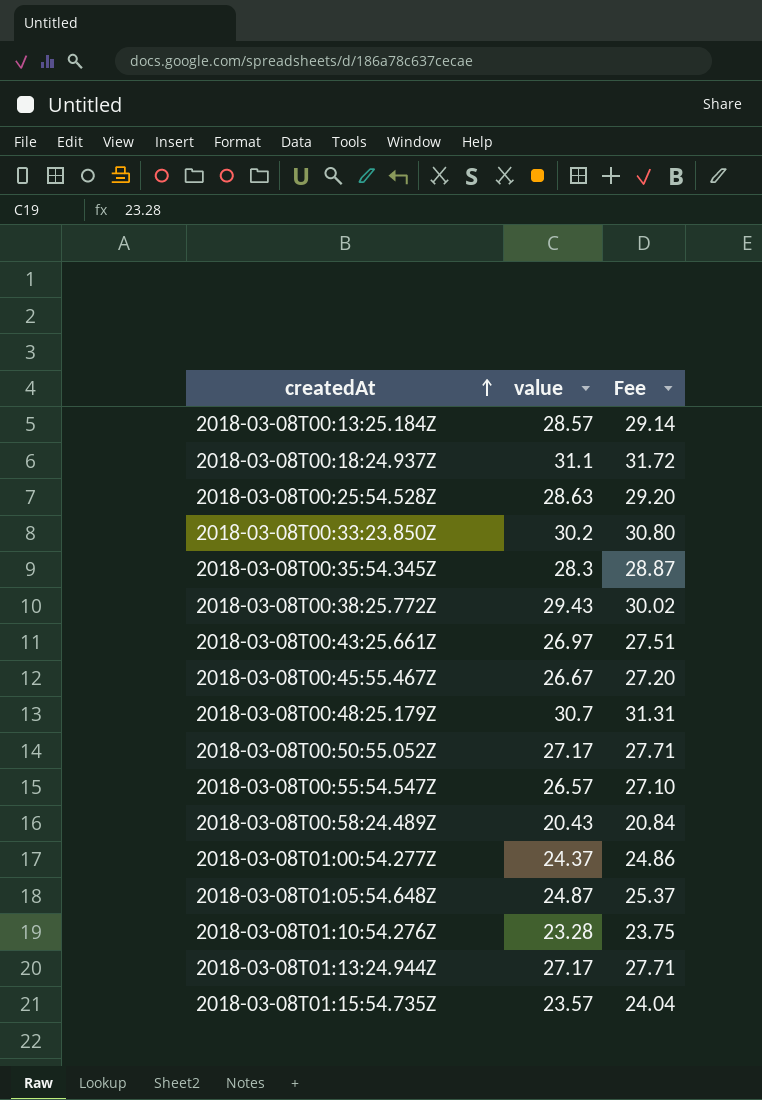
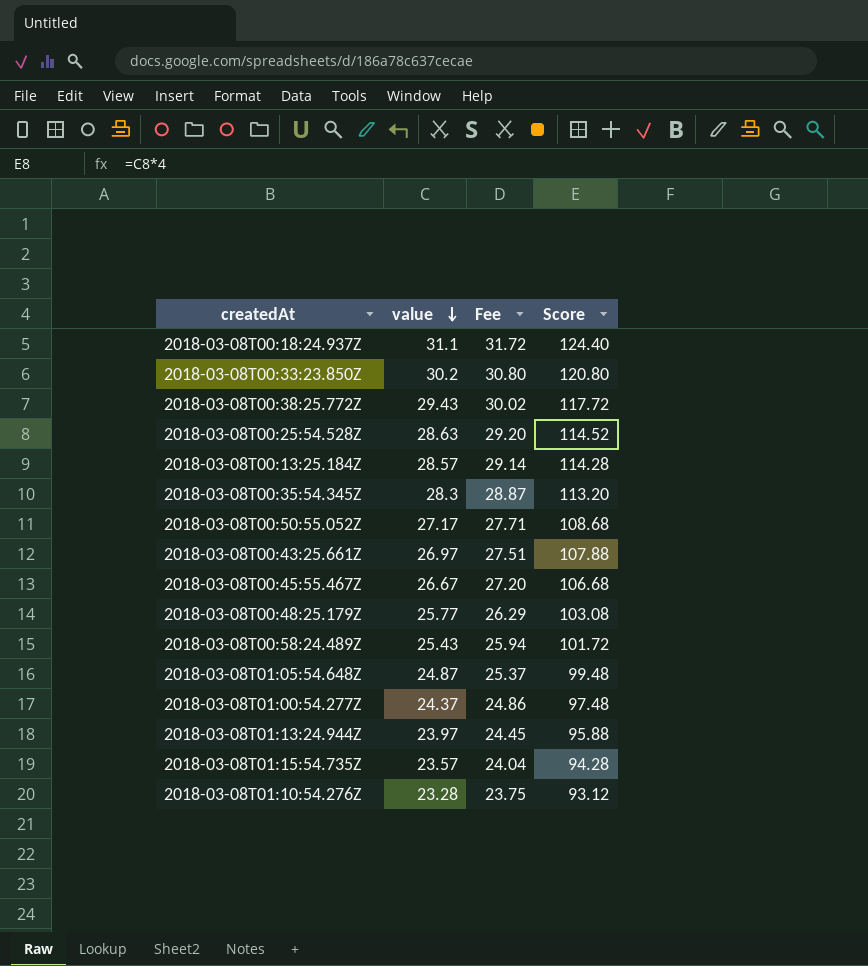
row order: createdAt ascending -> value descending
column Score | formula: none -> [value] * 4
row 2018-03-08T00:55:54.547Z: 26.57 | 27.10 -> none
2018-03-08T00:48:25.179Z | value: 30.7 -> 25.77
2018-03-08T00:48:25.179Z | Fee: 31.31 -> 26.29
2018-03-08T00:58:24.489Z | value: 20.43 -> 25.43
2018-03-08T00:58:24.489Z | Fee: 20.84 -> 25.94
2018-03-08T01:13:24.944Z | value: 27.17 -> 23.97
2018-03-08T01:13:24.944Z | Fee: 27.71 -> 24.45

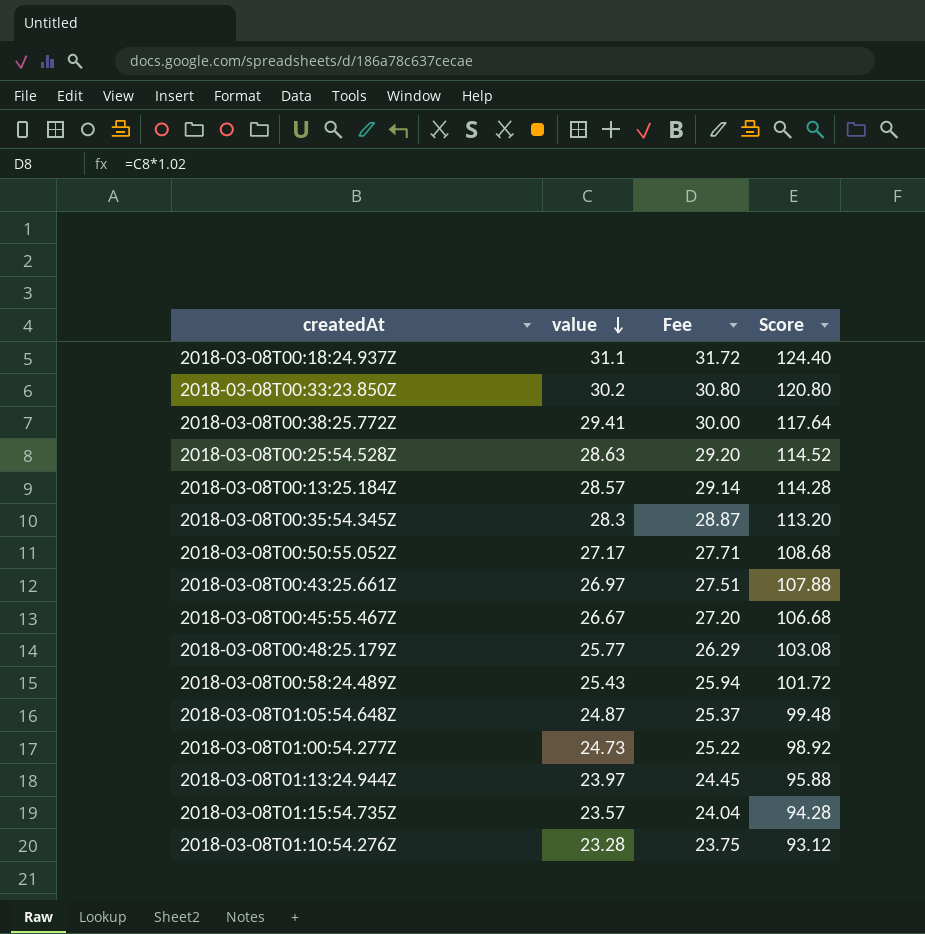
2018-03-08T00:38:25.772Z | value: 29.43 -> 29.41
2018-03-08T00:38:25.772Z | Fee: 30.02 -> 30.00
2018-03-08T00:38:25.772Z | Score: 117.72 -> 117.64
2018-03-08T01:00:54.277Z | value: 24.37 -> 24.73
2018-03-08T01:00:54.277Z | Fee: 24.86 -> 25.22
2018-03-08T01:00:54.277Z | Score: 97.48 -> 98.92

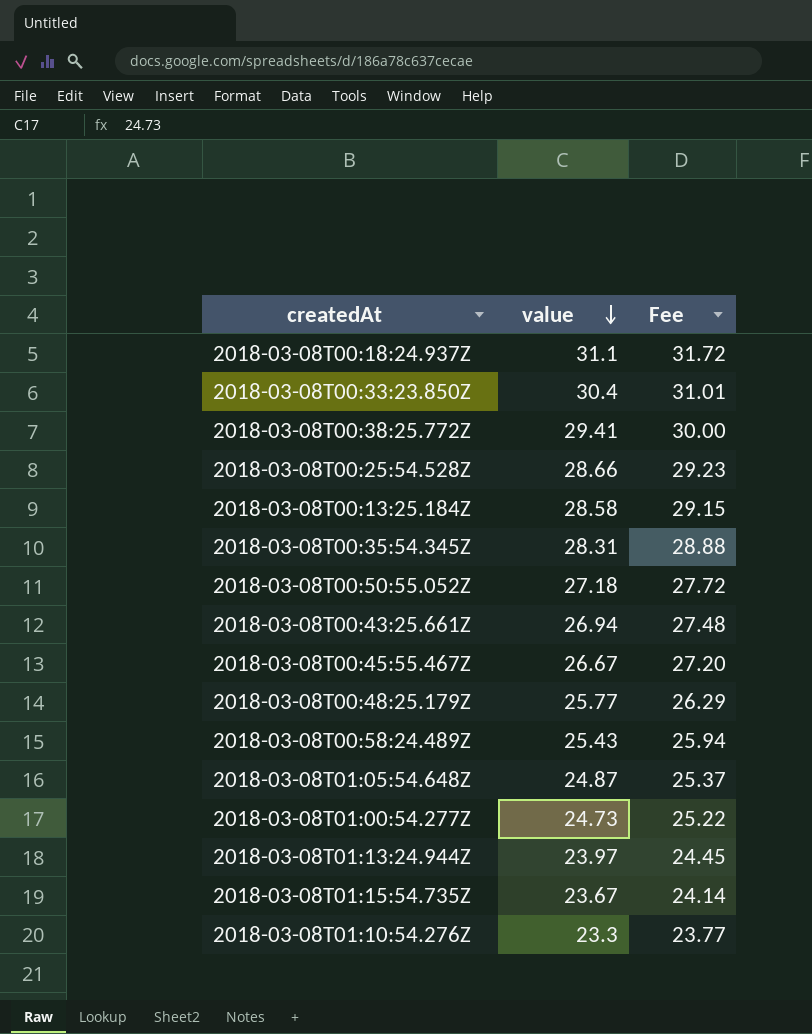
column Score | formula: [value] * 4 -> none
2018-03-08T00:33:23.850Z | value: 30.2 -> 30.4
2018-03-08T00:33:23.850Z | Fee: 30.80 -> 31.01
2018-03-08T00:25:54.528Z | value: 28.63 -> 28.66
2018-03-08T00:25:54.528Z | Fee: 29.20 -> 29.23
2018-03-08T00:13:25.184Z | value: 28.57 -> 28.58
2018-03-08T00:13:25.184Z | Fee: 29.14 -> 29.15
2018-03-08T00:35:54.345Z | value: 28.3 -> 28.31
2018-03-08T00:35:54.345Z | Fee: 28.87 -> 28.88
2018-03-08T00:50:55.052Z | value: 27.17 -> 27.18
2018-03-08T00:50:55.052Z | Fee: 27.71 -> 27.72
2018-03-08T00:43:25.661Z | value: 26.97 -> 26.94
2018-03-08T00:43:25.661Z | Fee: 27.51 -> 27.48
2018-03-08T01:15:54.735Z | value: 23.57 -> 23.67
2018-03-08T01:15:54.735Z | Fee: 24.04 -> 24.14
2018-03-08T01:10:54.276Z | value: 23.28 -> 23.3
2018-03-08T01:10:54.276Z | Fee: 23.75 -> 23.77

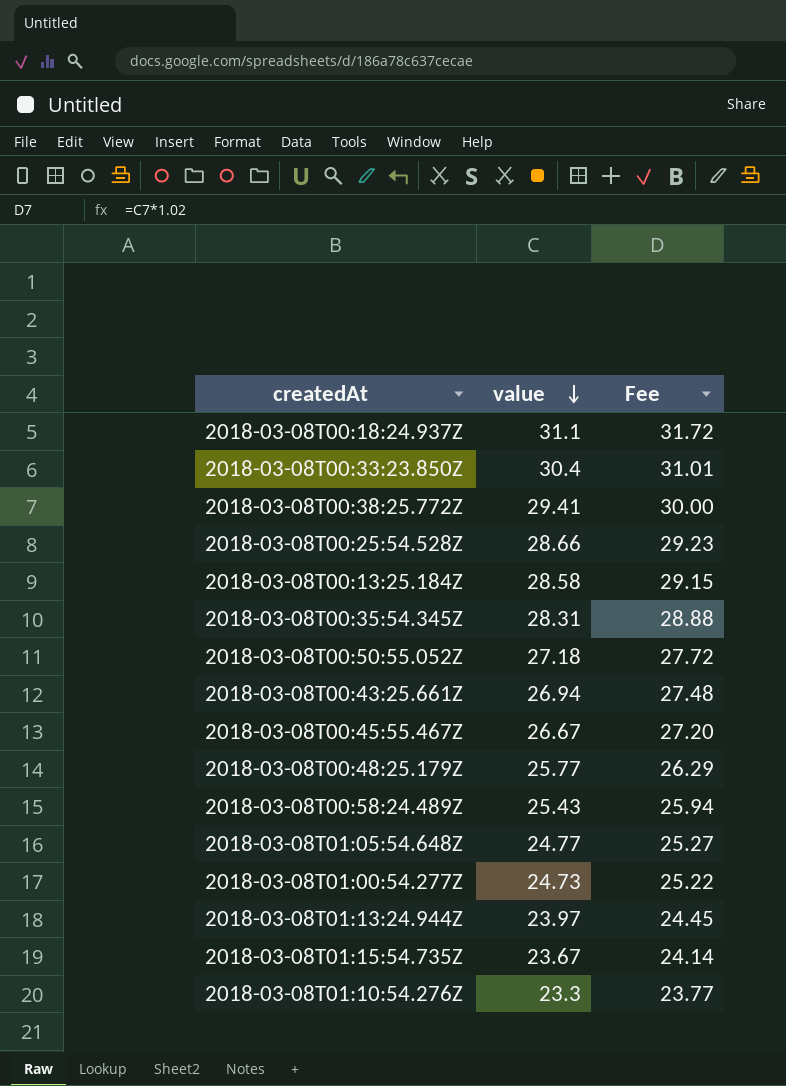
2018-03-08T01:05:54.648Z | value: 24.87 -> 24.77
2018-03-08T01:05:54.648Z | Fee: 25.37 -> 25.27

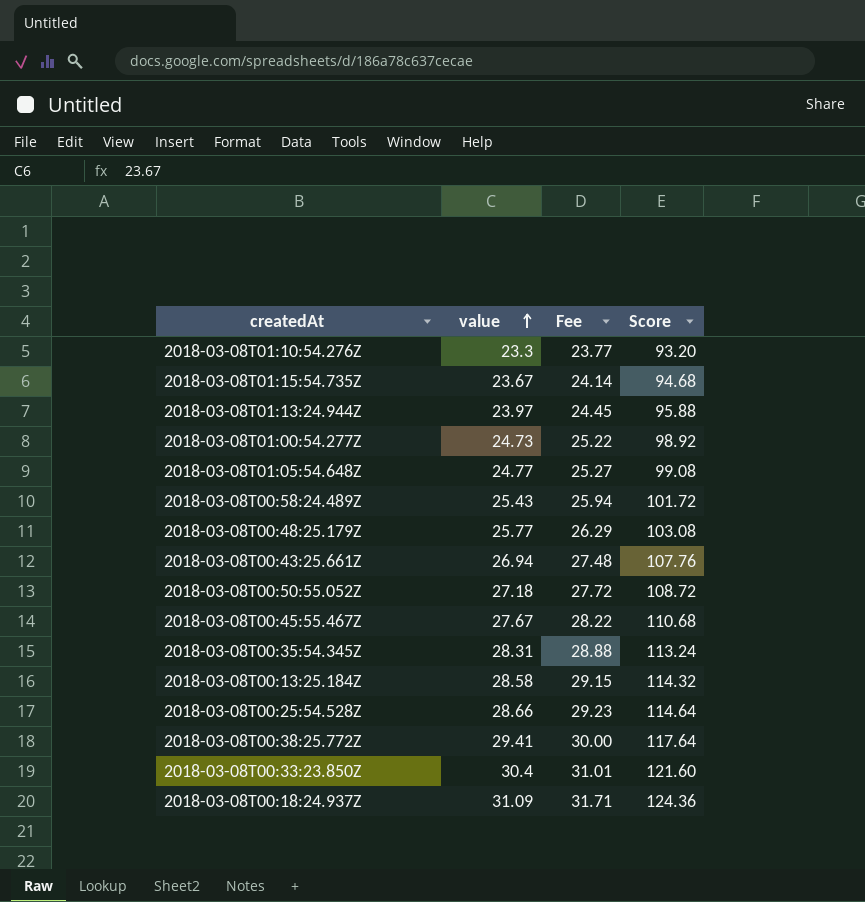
row order: value descending -> value ascending
column Score | formula: none -> [value] * 4
2018-03-08T00:45:55.467Z | value: 26.67 -> 27.67
2018-03-08T00:45:55.467Z | Fee: 27.20 -> 28.22
2018-03-08T00:18:24.937Z | value: 31.1 -> 31.09
2018-03-08T00:18:24.937Z | Fee: 31.72 -> 31.71

